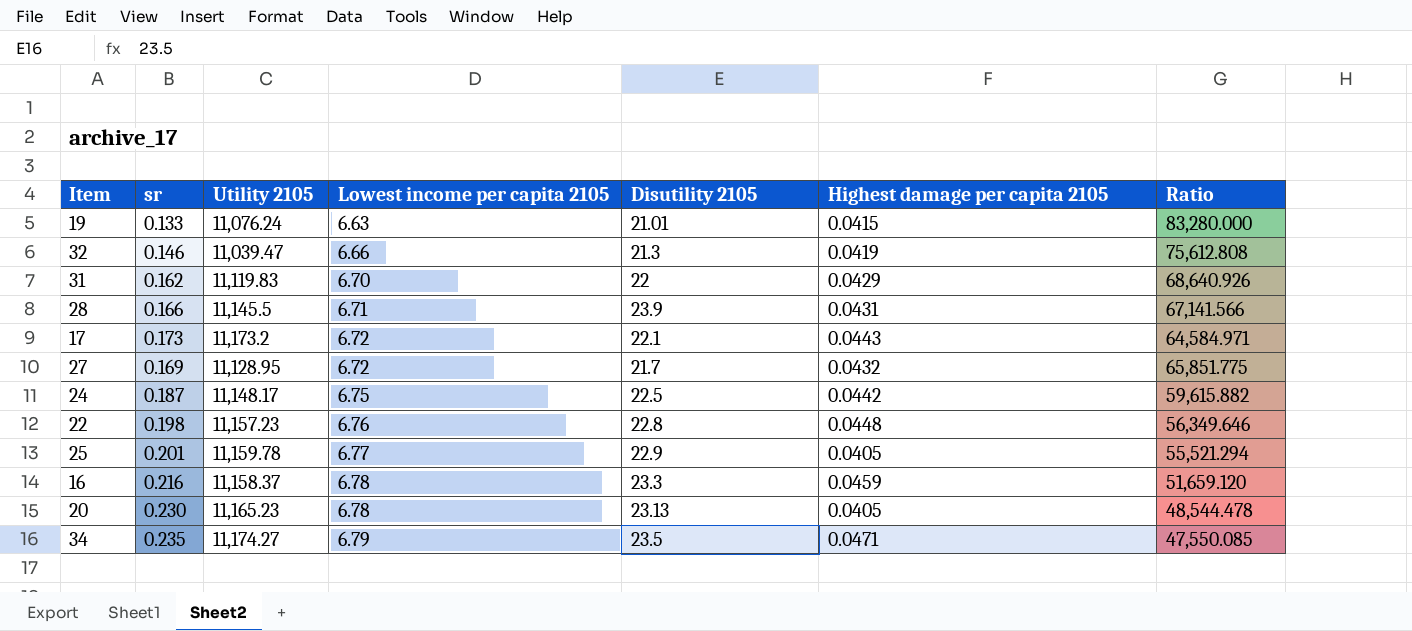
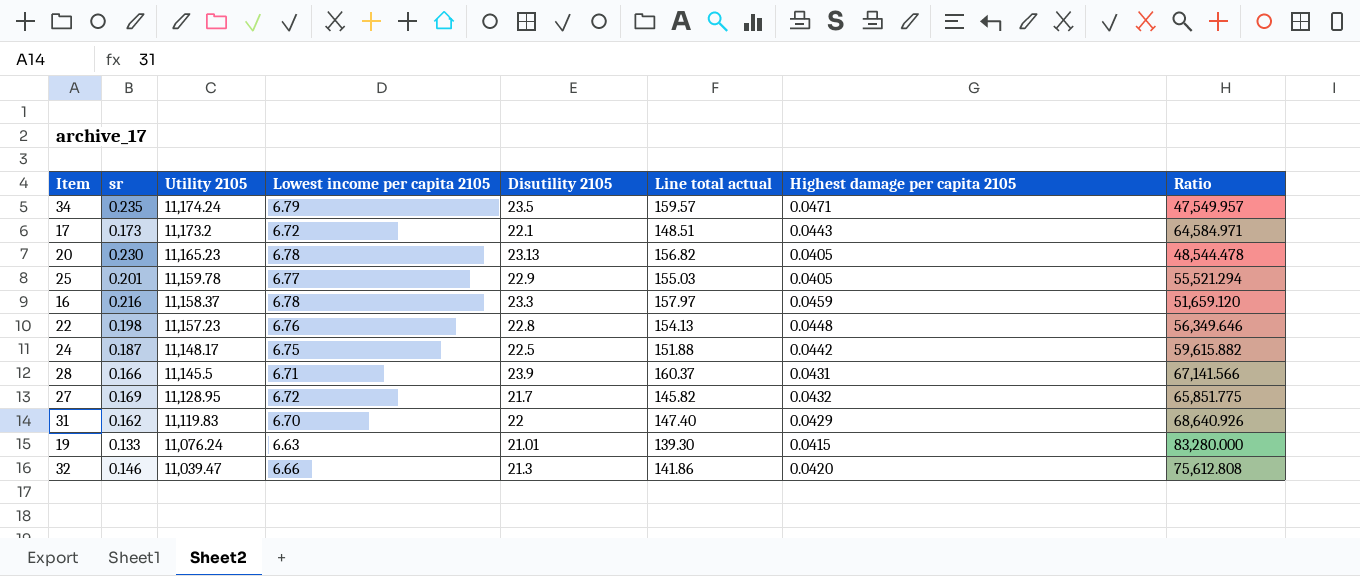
row order: Lowest income per capita 2105 ascending -> Utility 2105 descending
column Line total actual | formula: none -> [Lowest income per capita 2105] * [Disutility 2105]
34 | Utility 2105: 11,174.27 -> 11,174.24
34 | Ratio: 47,550.085 -> 47,549.957
32 | Highest damage per capita 2105: 0.0419 -> 0.0420

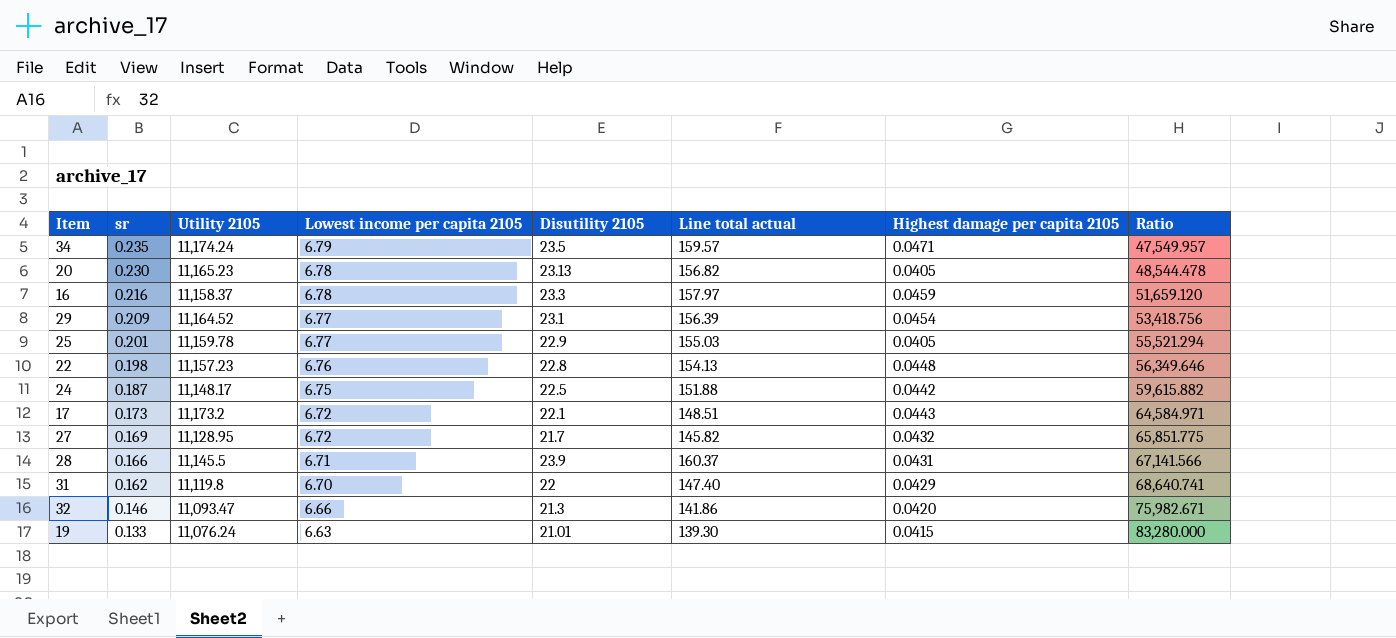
row order: Utility 2105 descending -> sr descending
row 29: none -> 0.209 | 11,164.52 | 6.77 | 23.1 | 156.39 | 0.0454 | 53,418.756
31 | Utility 2105: 11,119.83 -> 11,119.8
31 | Ratio: 68,640.926 -> 68,640.741
32 | Utility 2105: 11,039.47 -> 11,093.47
32 | Ratio: 75,612.808 -> 75,982.671

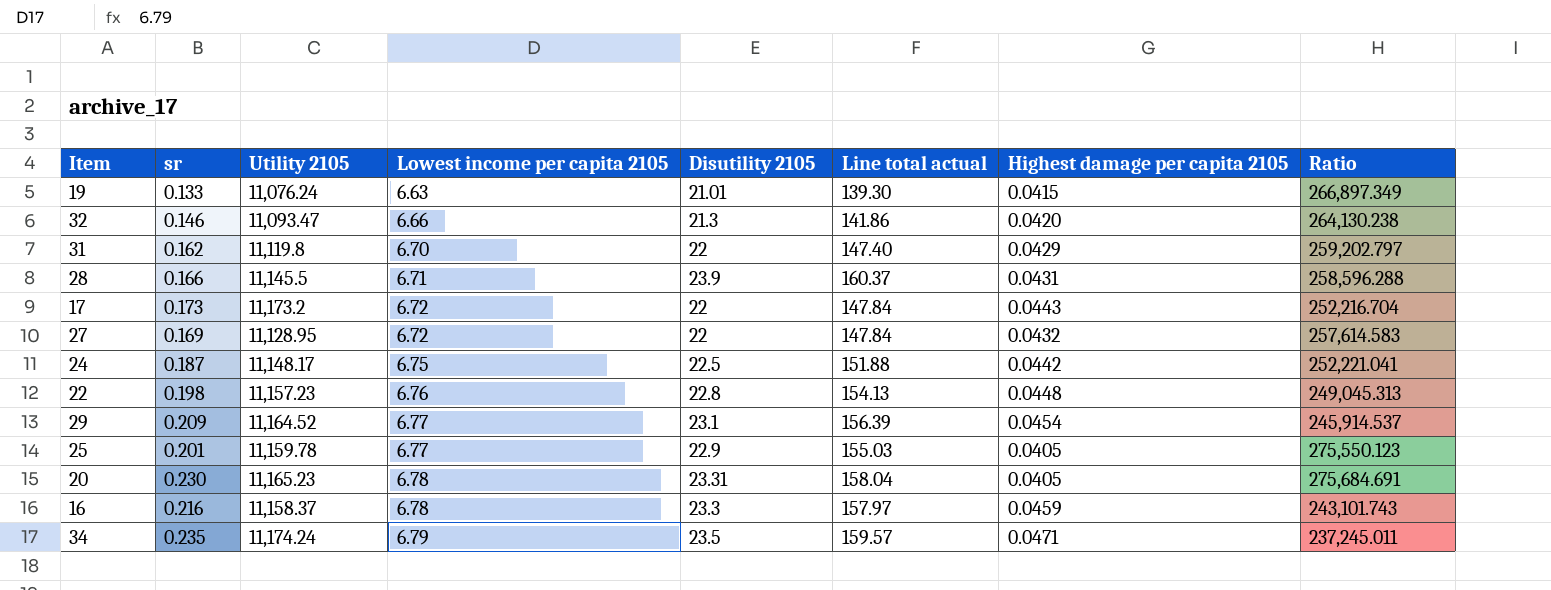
row order: sr descending -> Lowest income per capita 2105 ascending
column Ratio | formula: [Utility 2105] / [sr] -> [Utility 2105] / [Highest damage per capita 2105]
17 | Disutility 2105: 22.1 -> 22
17 | Line total actual: 148.51 -> 147.84
27 | Disutility 2105: 21.7 -> 22
27 | Line total actual: 145.82 -> 147.84
20 | Disutility 2105: 23.13 -> 23.31
20 | Line total actual: 156.82 -> 158.04

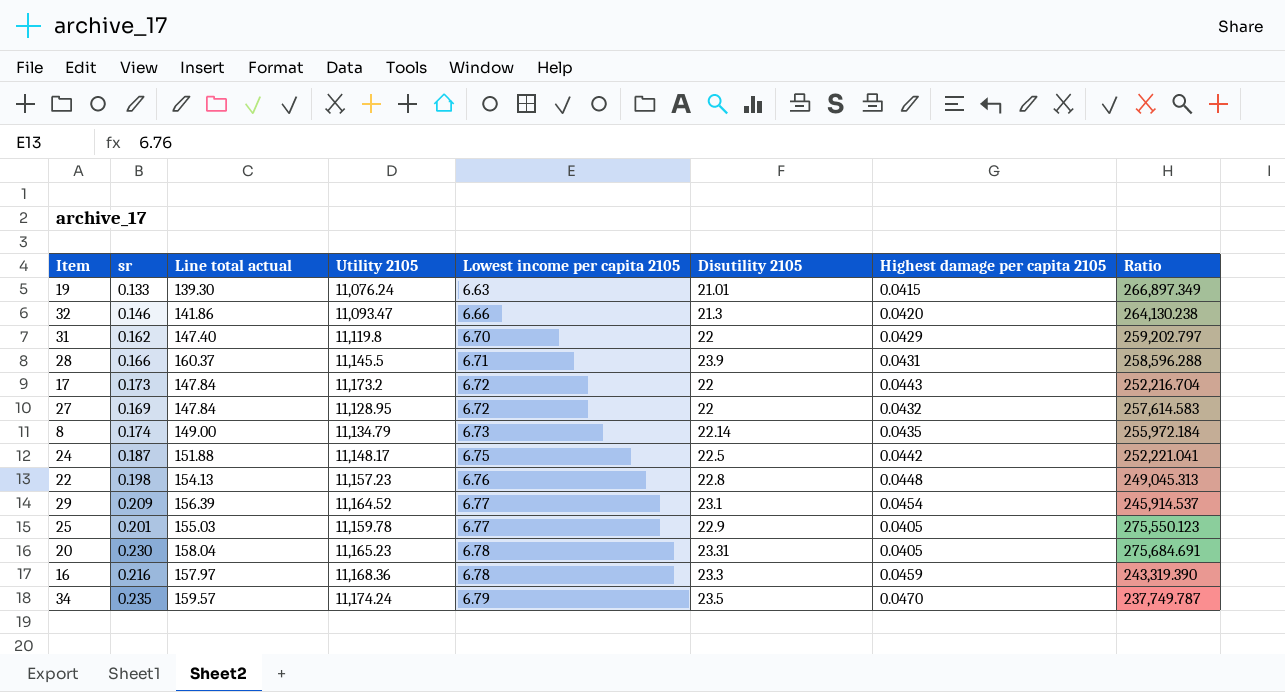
column Line total actual | position: 6 -> 3
row 8: none -> 0.174 | 149.00 | 11,134.79 | 6.73 | 22.14 | 0.0435 | 255,972.184
16 | Utility 2105: 11,158.37 -> 11,168.36
16 | Ratio: 243,101.743 -> 243,319.390
34 | Highest damage per capita 2105: 0.0471 -> 0.0470
34 | Ratio: 237,245.011 -> 237,749.787

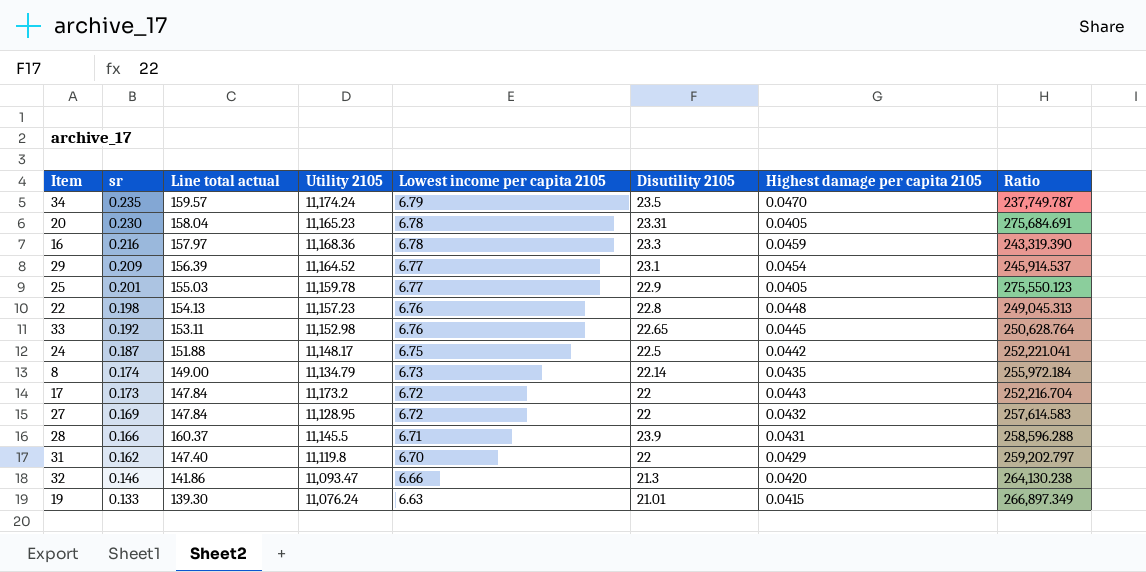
row order: Lowest income per capita 2105 ascending -> sr descending
row 33: none -> 0.192 | 153.11 | 11,152.98 | 6.76 | 22.65 | 0.0445 | 250,628.764

